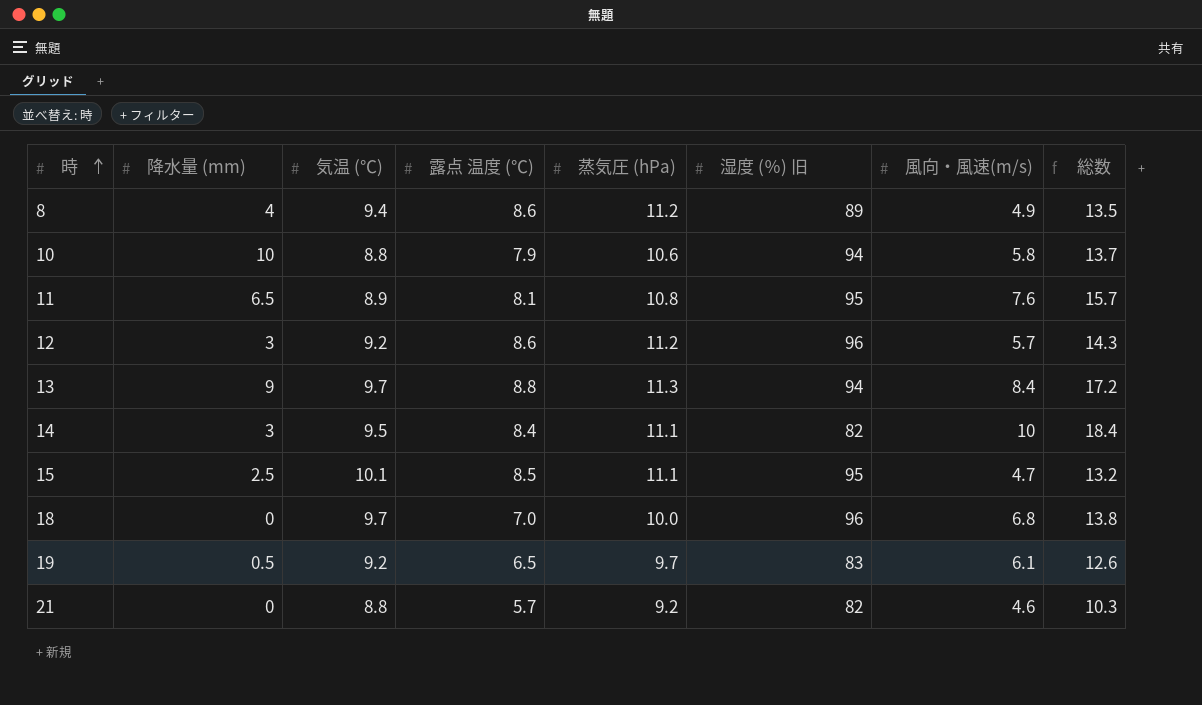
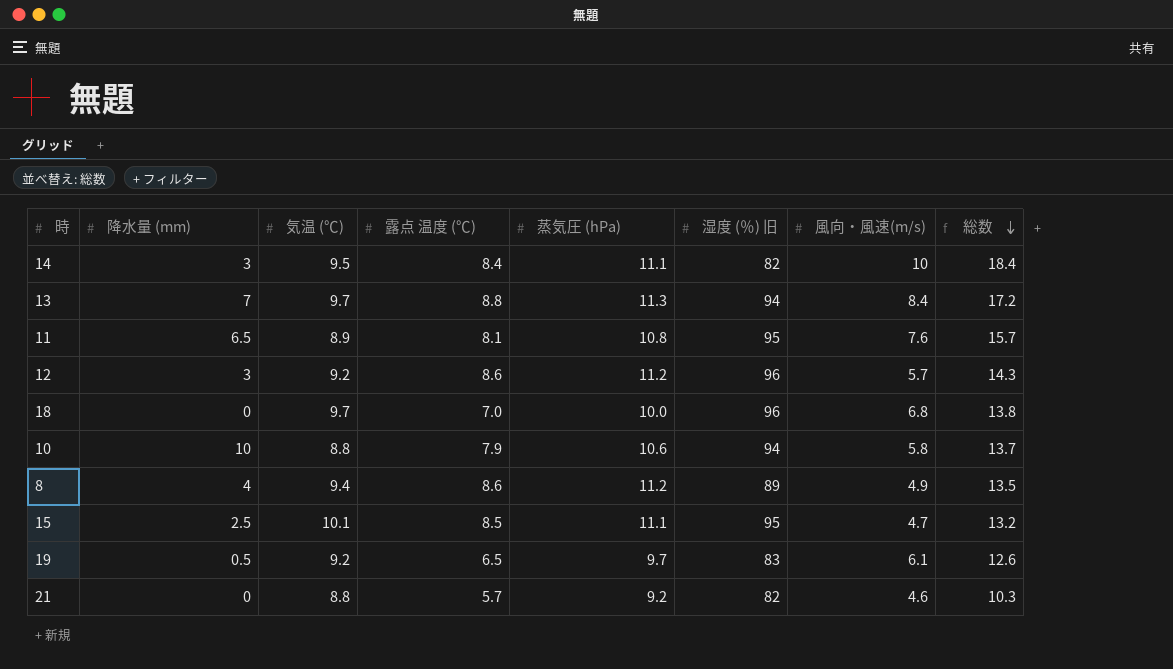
row order: 時 ascending -> 総数 descending
13 | 降水量 (mm): 9 -> 7

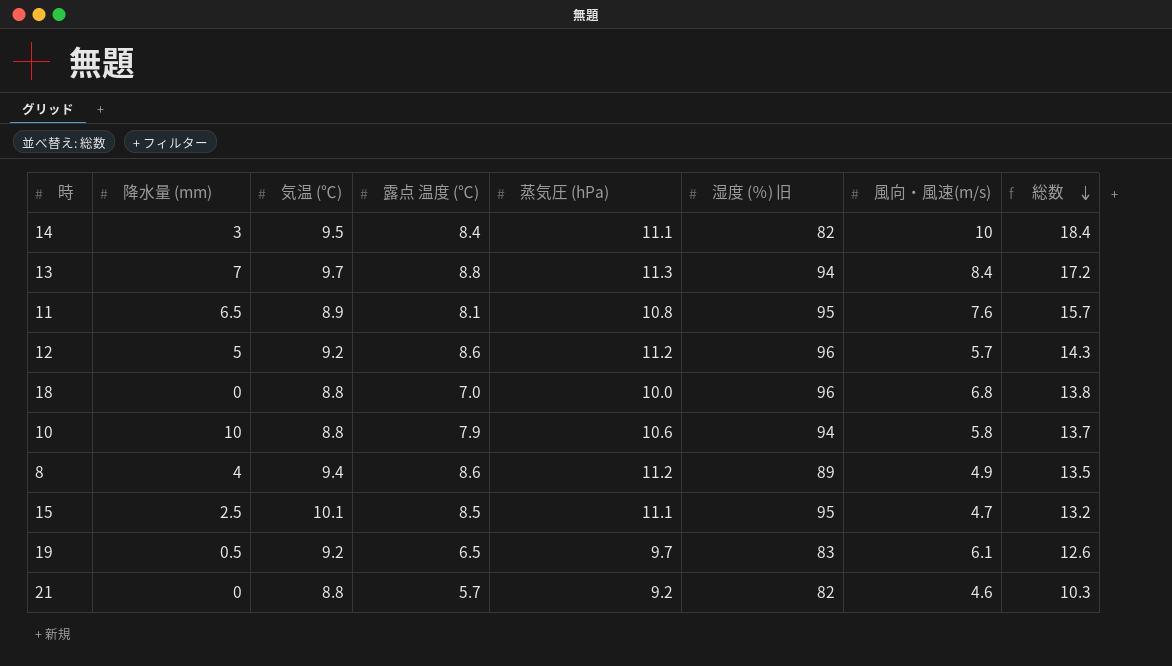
12 | 降水量 (mm): 3 -> 5
18 | 気温 (℃): 9.7 -> 8.8

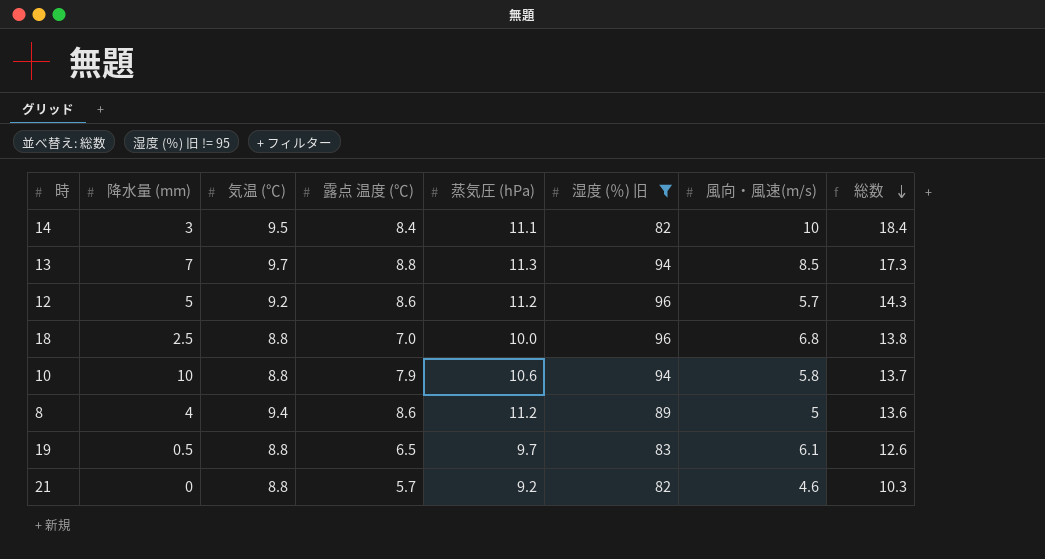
filter: none -> 湿度 (％) 旧 != 95
13 | 風向・風速(m/s): 8.4 -> 8.5
13 | 総数: 17.2 -> 17.3
18 | 降水量 (mm): 0 -> 2.5
8 | 風向・風速(m/s): 4.9 -> 5
8 | 総数: 13.5 -> 13.6
19 | 気温 (℃): 9.2 -> 8.8

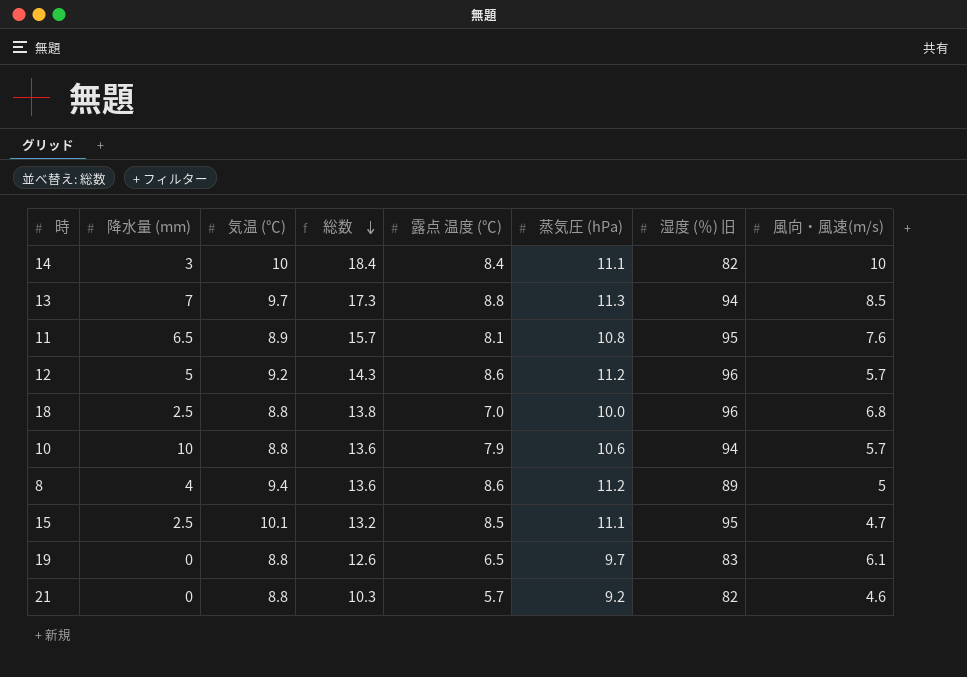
filter: 湿度 (％) 旧 != 95 -> none
column 総数 | position: 8 -> 4
14 | 気温 (℃): 9.5 -> 10
10 | 総数: 13.7 -> 13.6
10 | 風向・風速(m/s): 5.8 -> 5.7
19 | 降水量 (mm): 0.5 -> 0

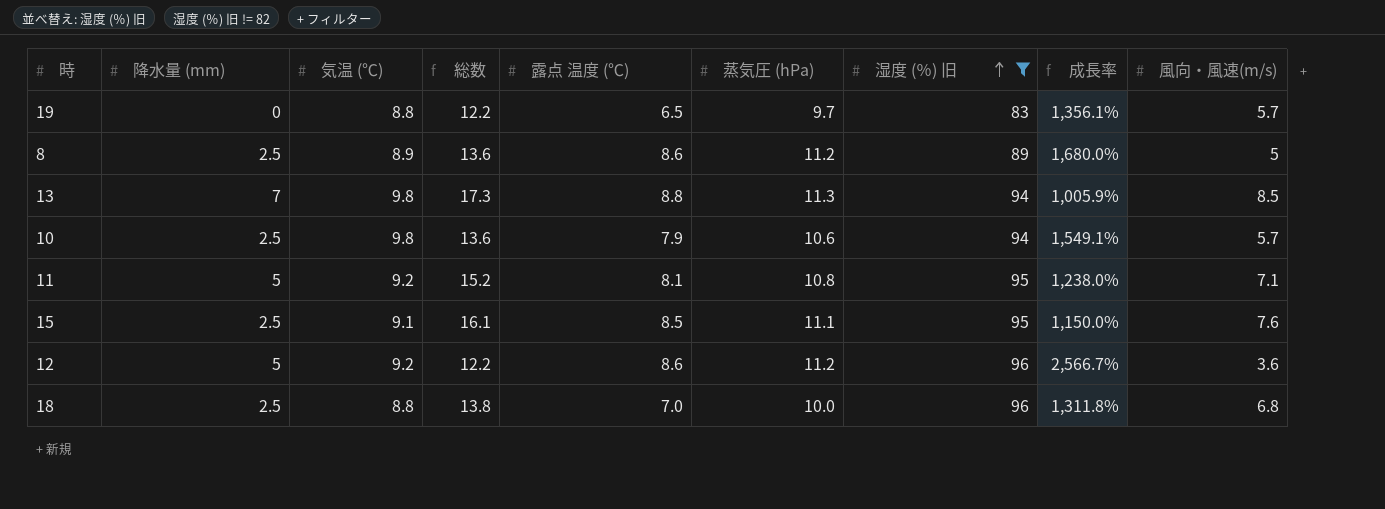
filter: none -> 湿度 (％) 旧 != 82
row order: 総数 descending -> 湿度 (％) 旧 ascending
column 成長率 | formula: none -> ([湿度 (％) 旧] - [風向・風速(m/s)]) / [風向・風速(m/s)]
19 | 総数: 12.6 -> 12.2
19 | 風向・風速(m/s): 6.1 -> 5.7
8 | 降水量 (mm): 4 -> 2.5
8 | 気温 (℃): 9.4 -> 8.9
13 | 気温 (℃): 9.7 -> 9.8
10 | 降水量 (mm): 10 -> 2.5
10 | 気温 (℃): 8.8 -> 9.8
11 | 降水量 (mm): 6.5 -> 5
11 | 気温 (℃): 8.9 -> 9.2
11 | 総数: 15.7 -> 15.2
11 | 風向・風速(m/s): 7.6 -> 7.1
15 | 気温 (℃): 10.1 -> 9.1
15 | 総数: 13.2 -> 16.1
15 | 風向・風速(m/s): 4.7 -> 7.6
12 | 総数: 14.3 -> 12.2
12 | 風向・風速(m/s): 5.7 -> 3.6

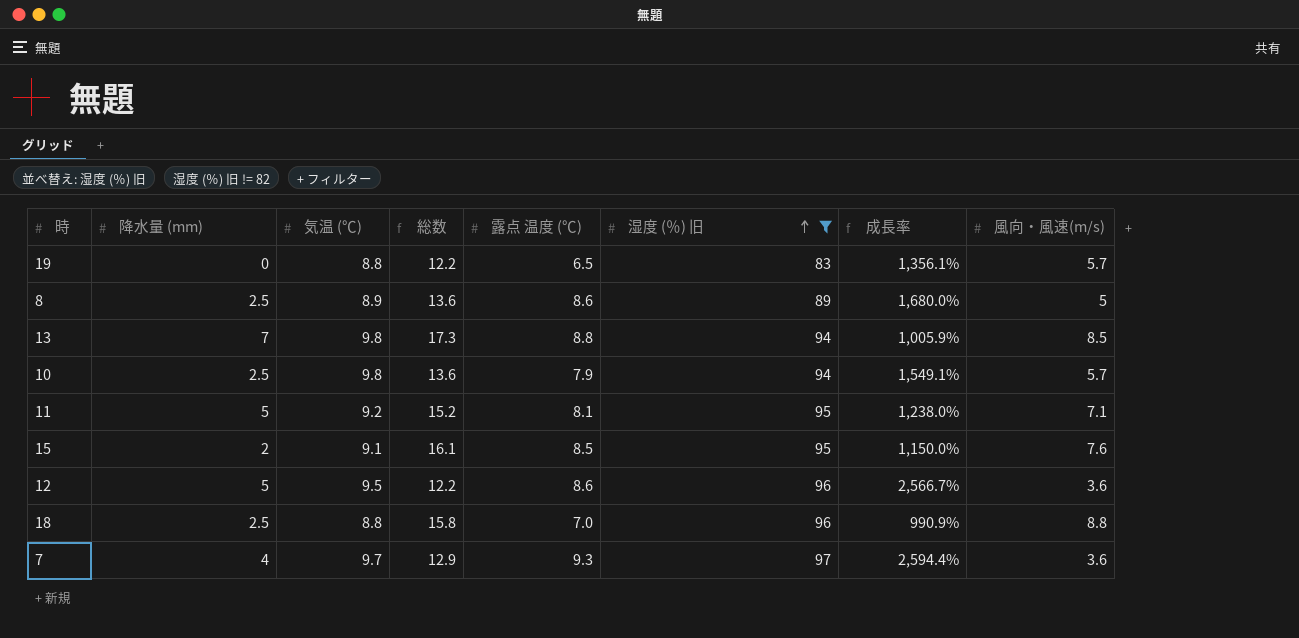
column 蒸気圧 (hPa) | position: 6 -> none
15 | 降水量 (mm): 2.5 -> 2
12 | 気温 (℃): 9.2 -> 9.5
18 | 総数: 13.8 -> 15.8
18 | 成長率: 1,311.8% -> 990.9%
18 | 風向・風速(m/s): 6.8 -> 8.8
row 7: none -> 4 | 9.7 | 12.9 | 9.3 | 97 | 2,594.4% | 3.6

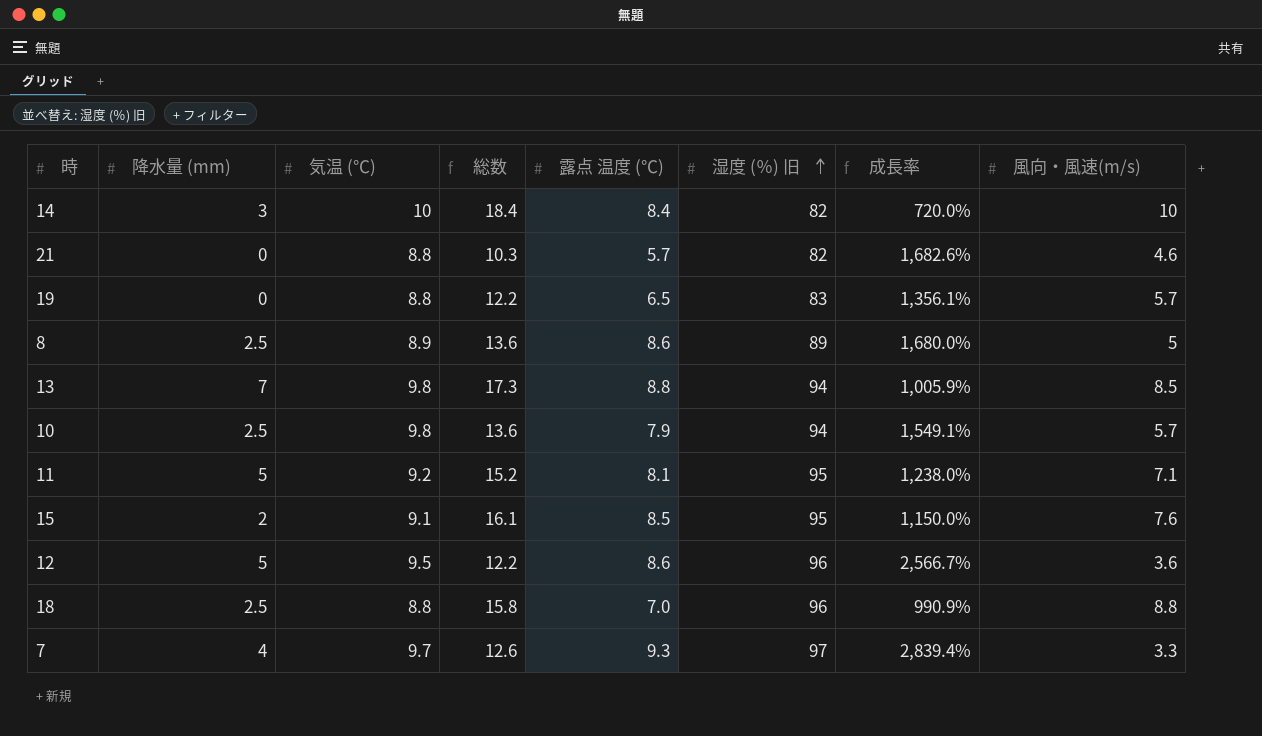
filter: 湿度 (％) 旧 != 82 -> none
7 | 総数: 12.9 -> 12.6
7 | 成長率: 2,594.4% -> 2,839.4%
7 | 風向・風速(m/s): 3.6 -> 3.3

